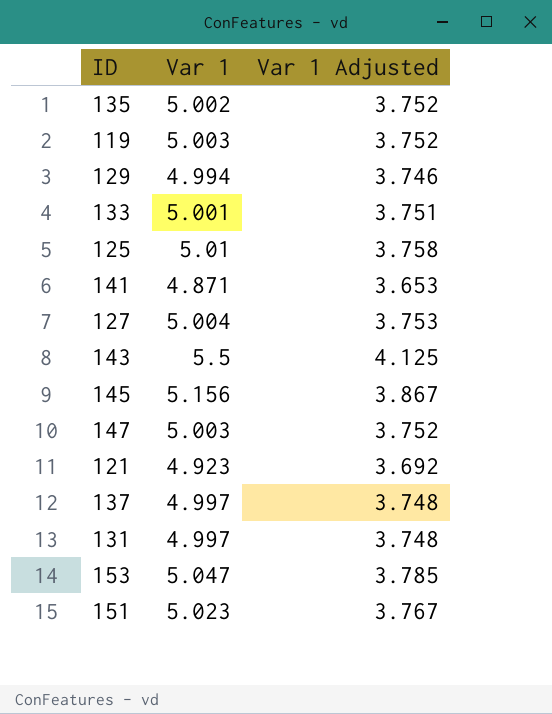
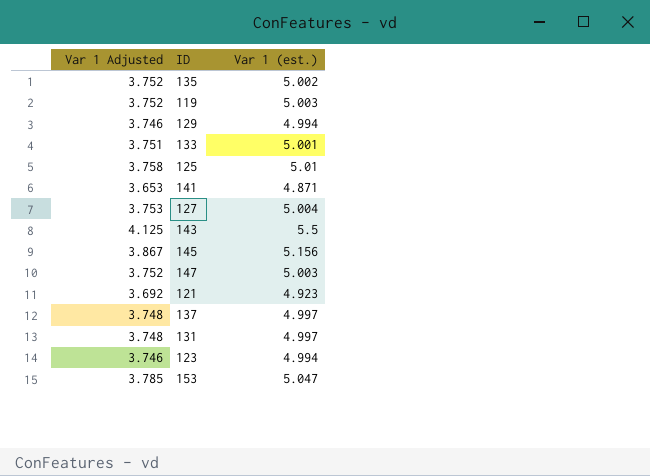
column Var 1 Adjusted | position: 3 -> 1
column name: Var 1 -> Var 1 (est.)
row 151: 5.023 | 3.767 -> none
row 123: none -> 3.746 | 4.994

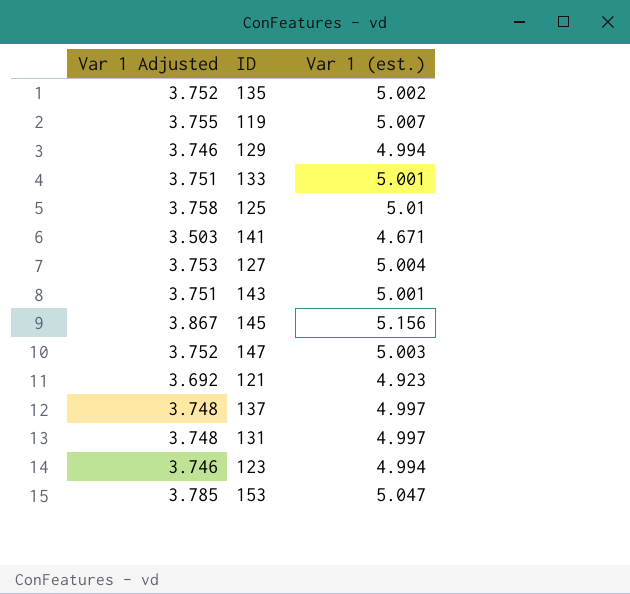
119 | Var 1 Adjusted: 3.752 -> 3.755
119 | Var 1 (est.): 5.003 -> 5.007
141 | Var 1 Adjusted: 3.653 -> 3.503
141 | Var 1 (est.): 4.871 -> 4.671
143 | Var 1 Adjusted: 4.125 -> 3.751
143 | Var 1 (est.): 5.5 -> 5.001

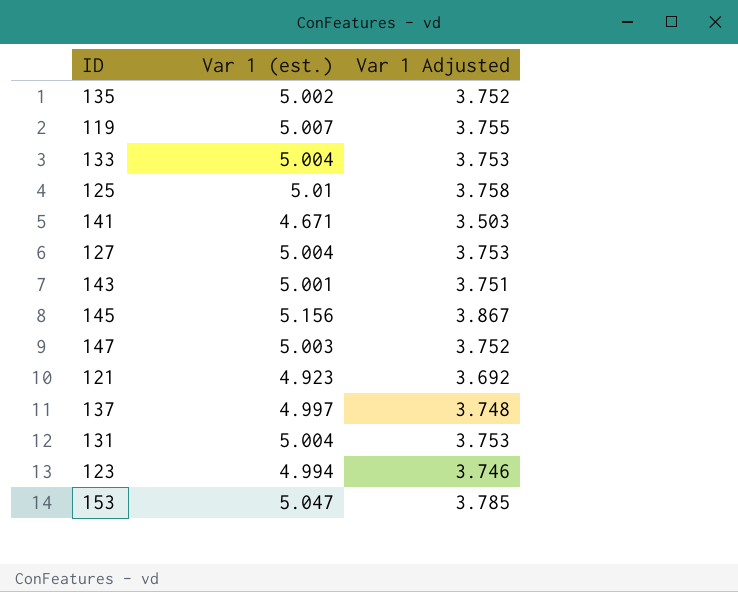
column Var 1 Adjusted | position: 1 -> 3
row 129: 3.746 | 4.994 -> none
133 | Var 1 (est.): 5.001 -> 5.004
133 | Var 1 Adjusted: 3.751 -> 3.753
131 | Var 1 (est.): 4.997 -> 5.004
131 | Var 1 Adjusted: 3.748 -> 3.753

